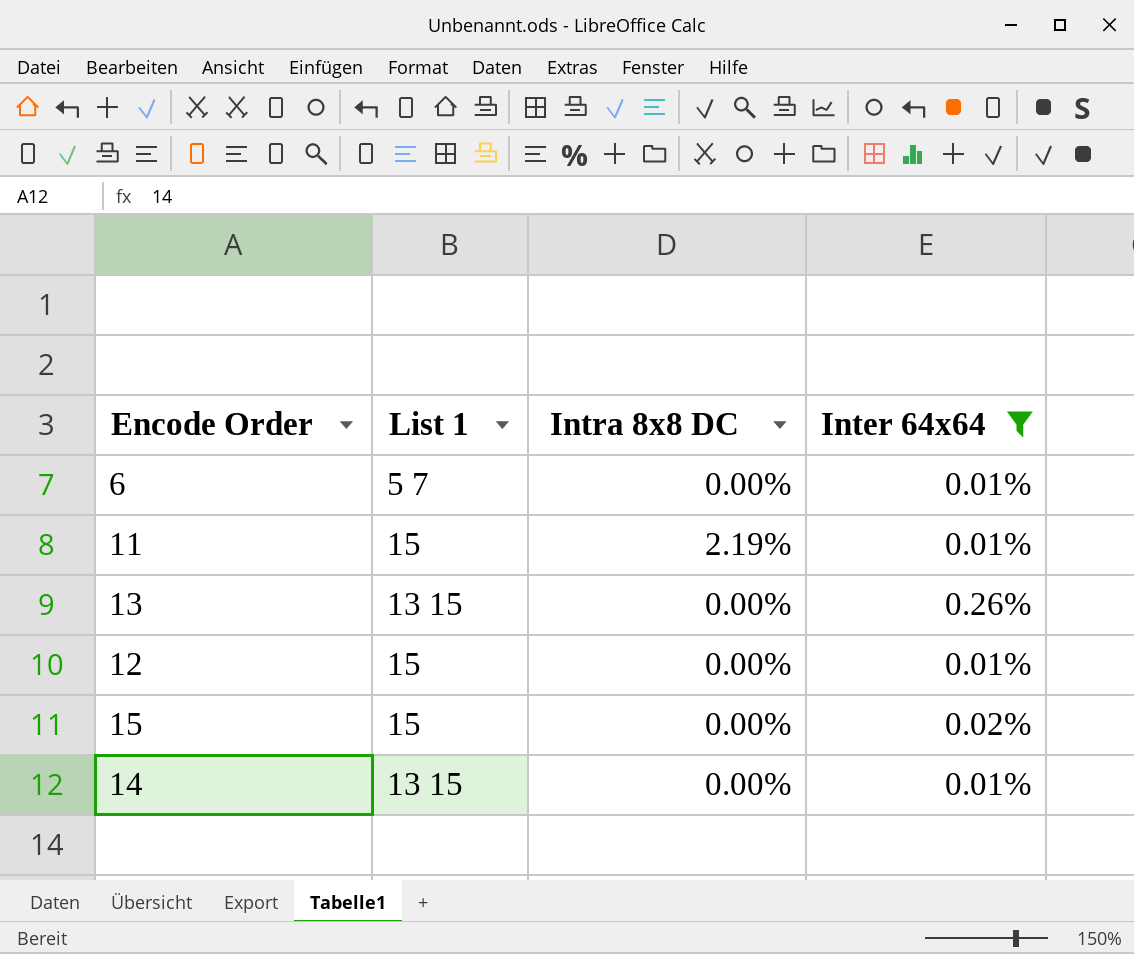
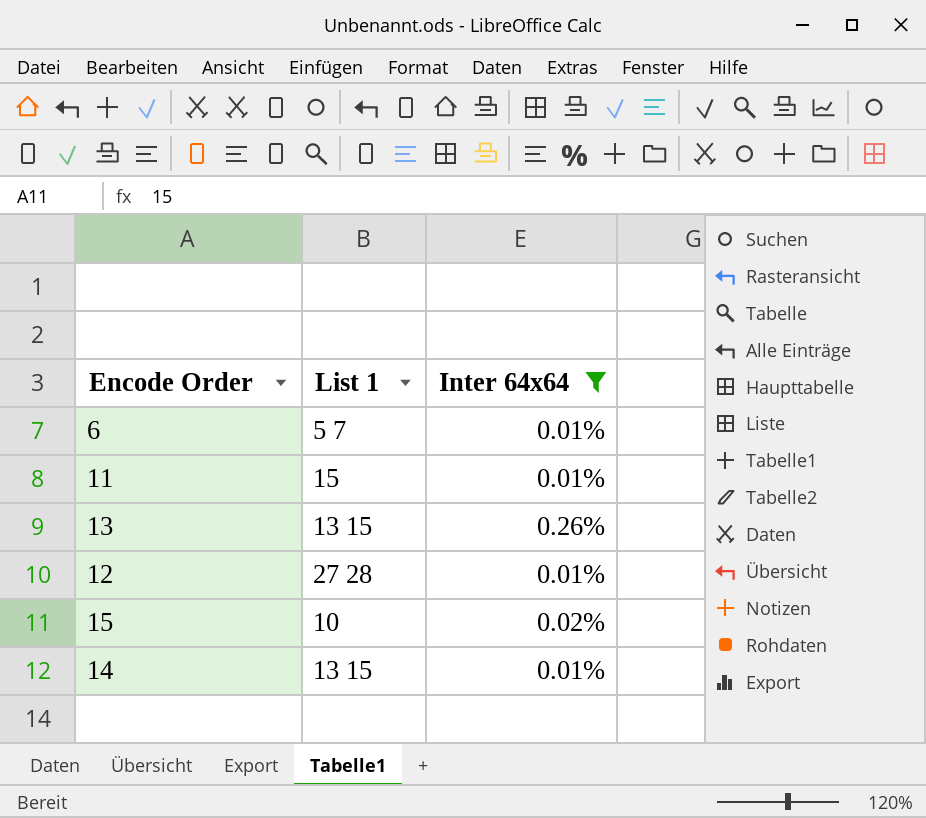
column Intra 8x8 DC | position: 3 -> none
12 | List 1: 15 -> 27 28
15 | List 1: 15 -> 10

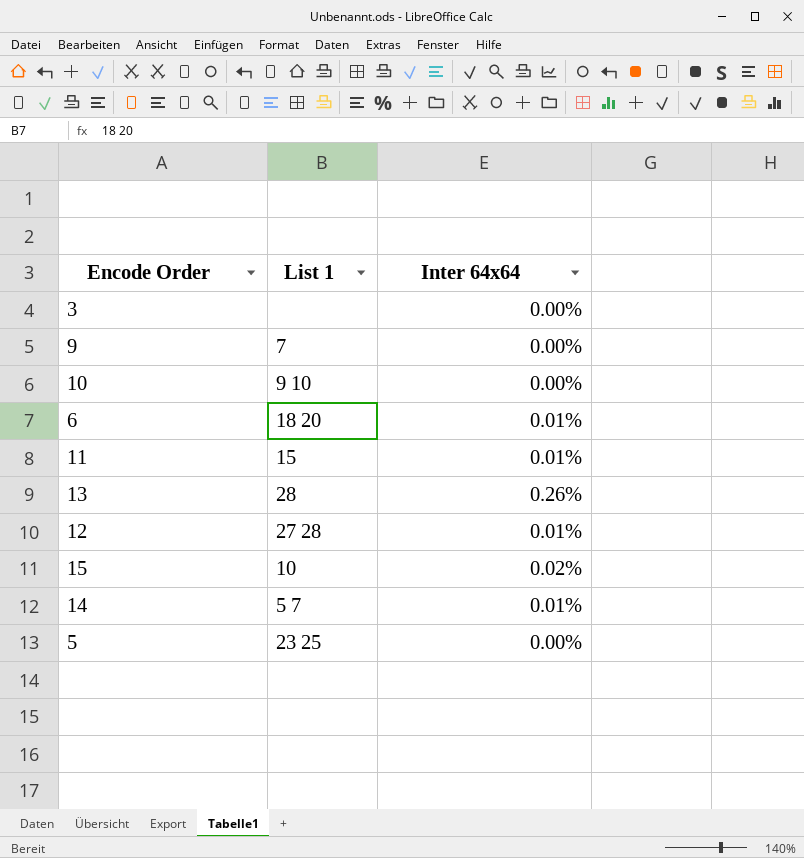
filter: Inter 64x64 != 0.00% -> none
6 | List 1: 5 7 -> 18 20
13 | List 1: 13 15 -> 28
14 | List 1: 13 15 -> 5 7

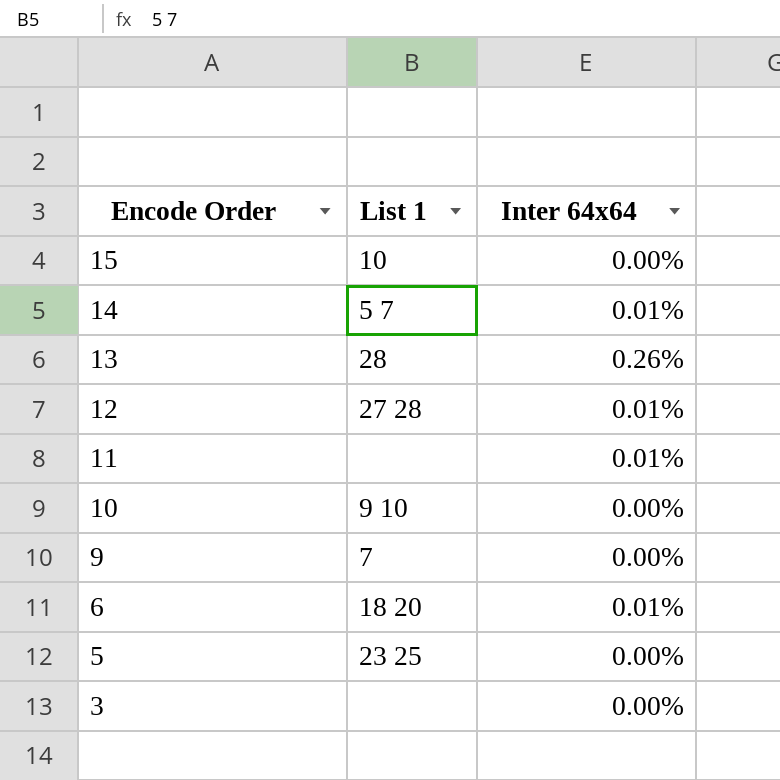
row order: none -> Encode Order descending
15 | Inter 64x64: 0.02% -> 0.00%
11 | List 1: 15 -> none

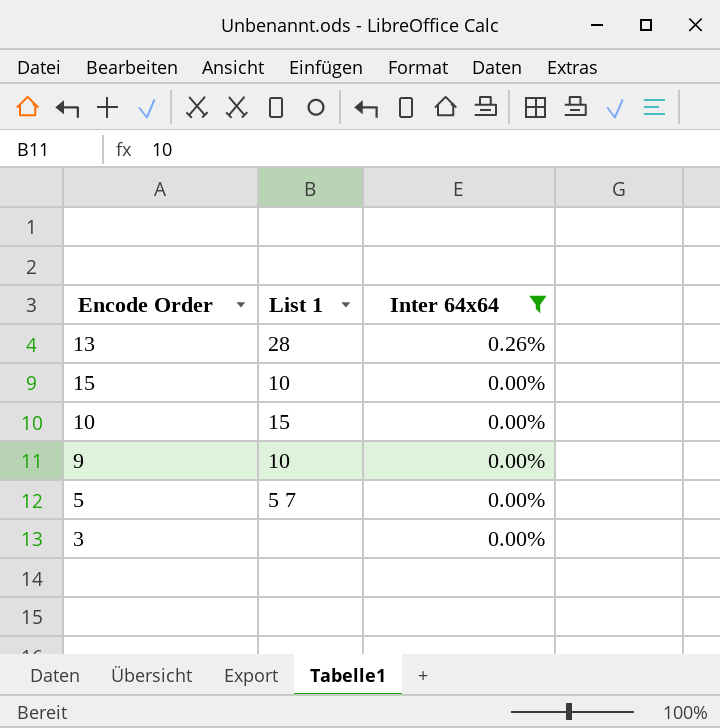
filter: none -> Inter 64x64 != 0.01%
row order: Encode Order descending -> Inter 64x64 descending
10 | List 1: 9 10 -> 15
9 | List 1: 7 -> 10
5 | List 1: 23 25 -> 5 7

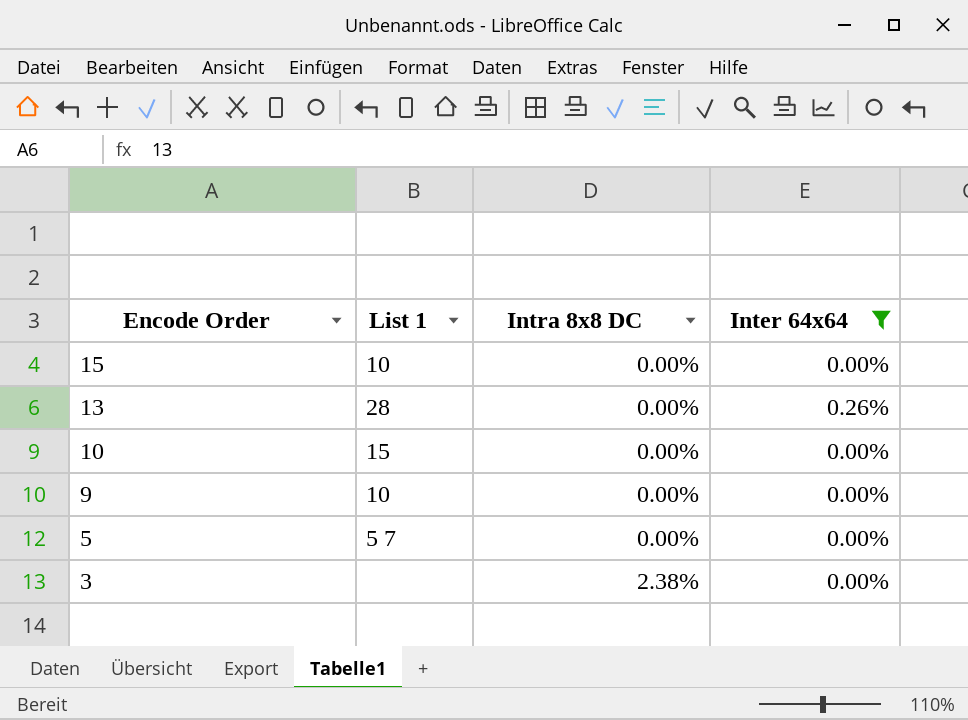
row order: Inter 64x64 descending -> Encode Order descending
column Intra 8x8 DC | position: none -> 3

